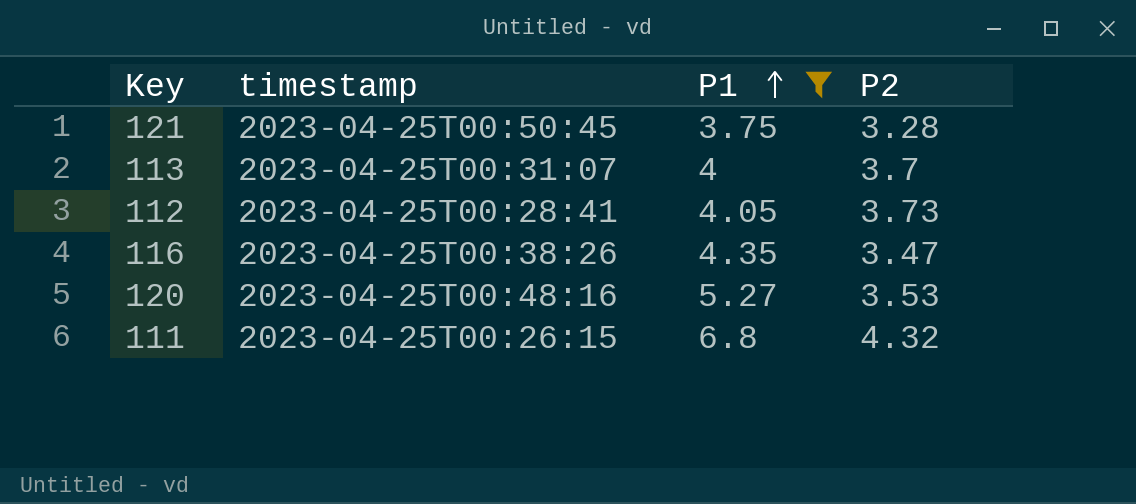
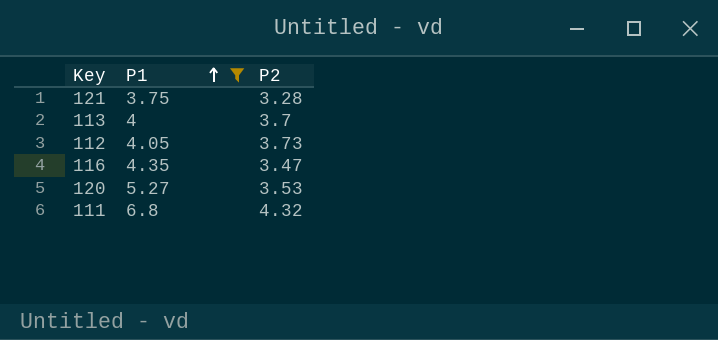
column timestamp | position: 2 -> none

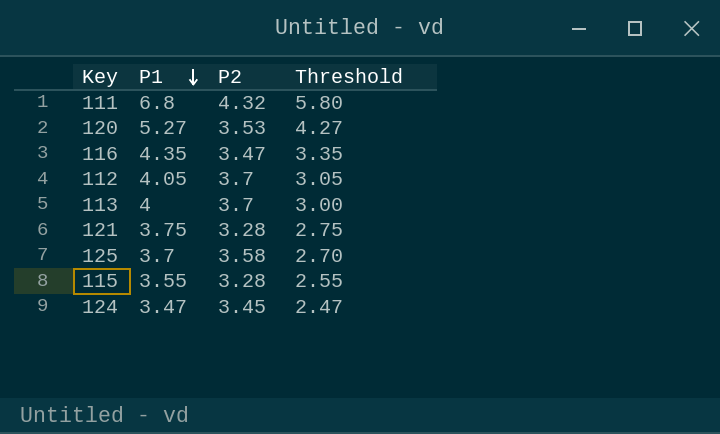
filter: P1 >= 3.75 -> none
row order: P1 ascending -> P1 descending
column Threshold | formula: none -> [P1] - 1
112 | P2: 3.73 -> 3.7

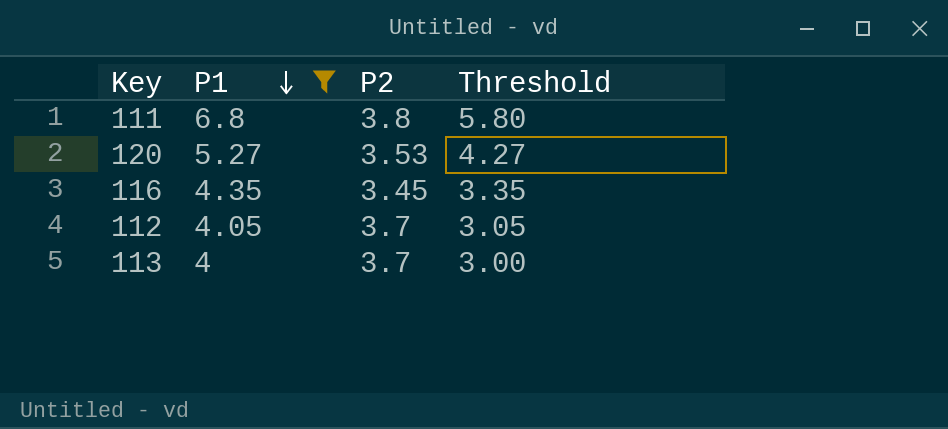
filter: none -> P1 >= 4
111 | P2: 4.32 -> 3.8
116 | P2: 3.47 -> 3.45

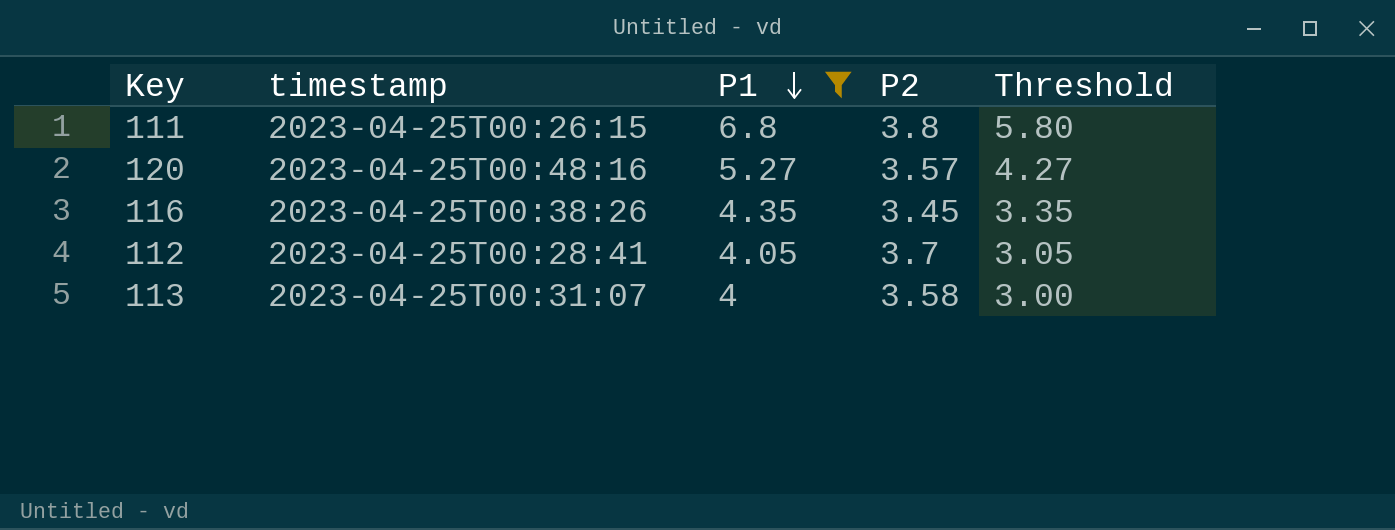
column timestamp | position: none -> 2
120 | P2: 3.53 -> 3.57
113 | P2: 3.7 -> 3.58

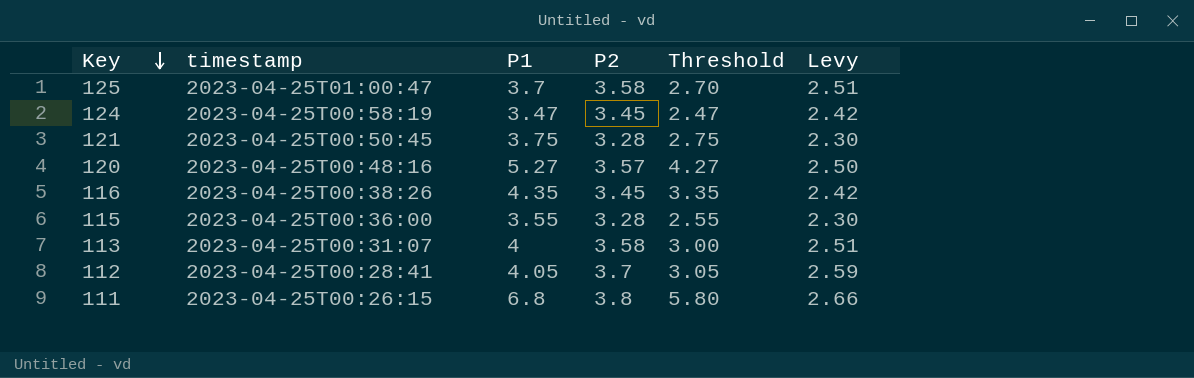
filter: P1 >= 4 -> none
row order: P1 descending -> Key descending
column Levy | formula: none -> [P2] * 0.7

